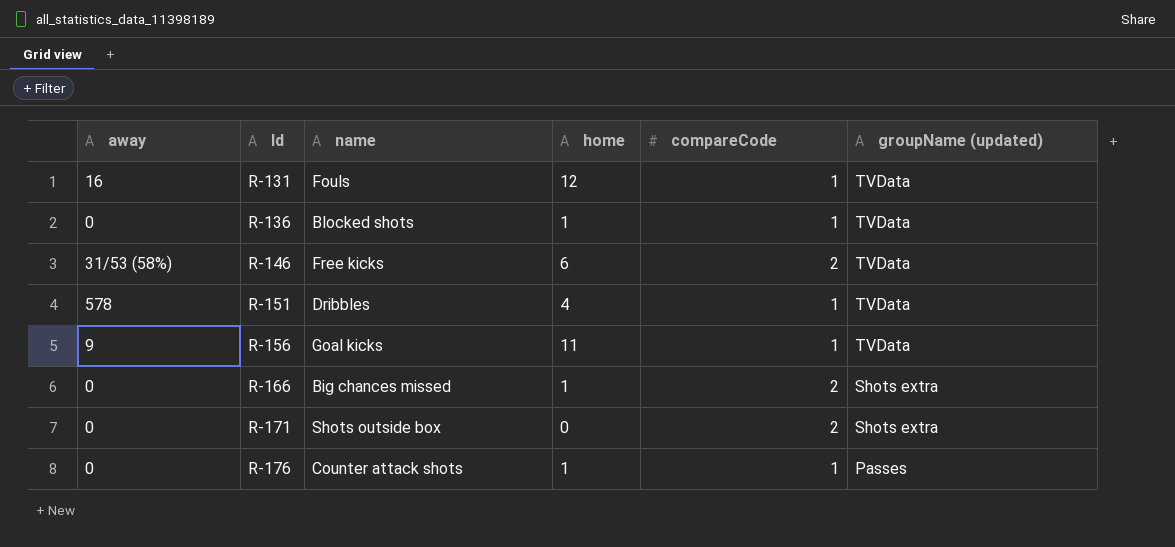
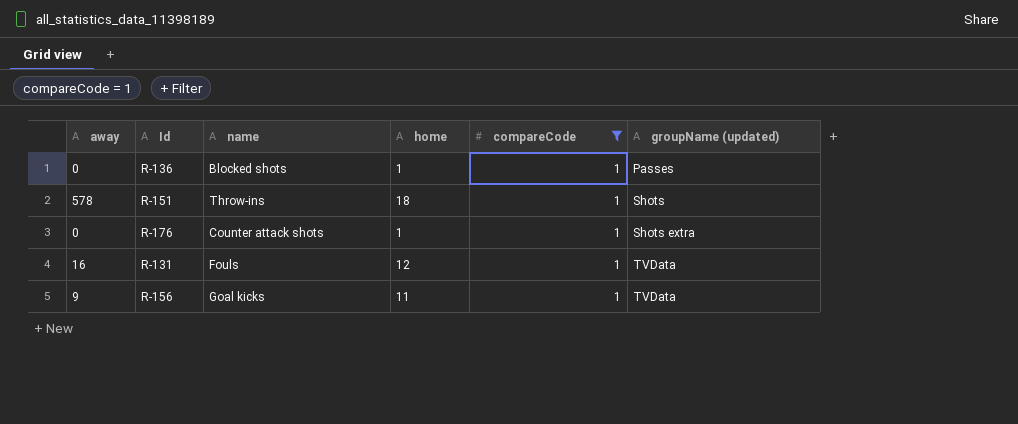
filter: none -> compareCode = 1
row order: Id ascending -> groupName (updated) ascending
R-136 | groupName (updated): TVData -> Passes
R-151 | name: Dribbles -> Throw-ins
R-151 | home: 4 -> 18
R-151 | groupName (updated): TVData -> Shots
R-176 | groupName (updated): Passes -> Shots extra

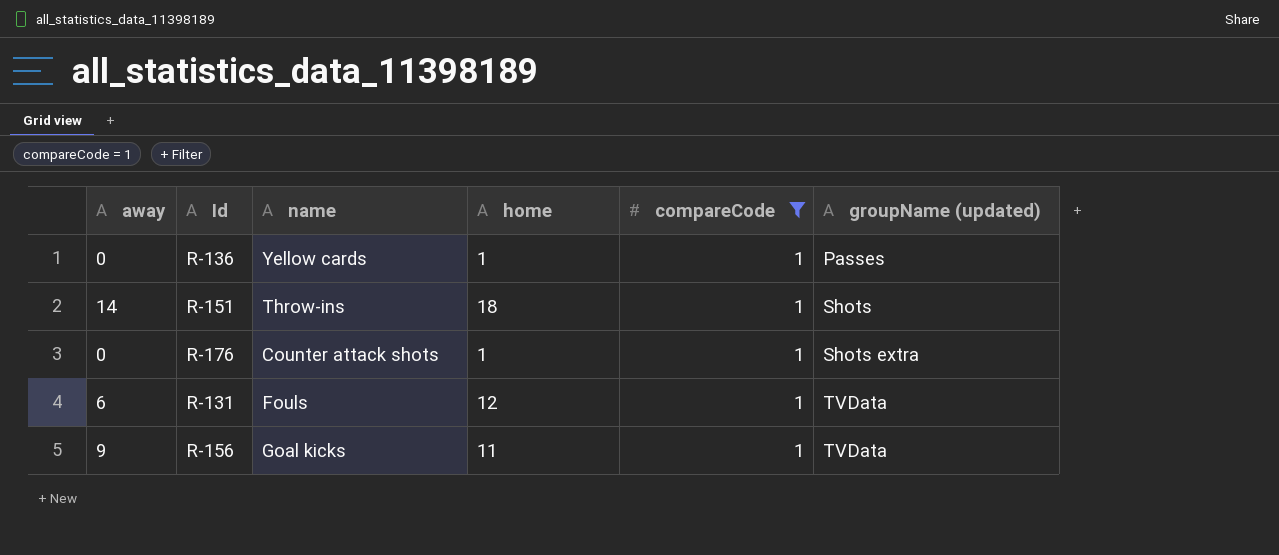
R-136 | name: Blocked shots -> Yellow cards
R-151 | away: 578 -> 14
R-131 | away: 16 -> 6

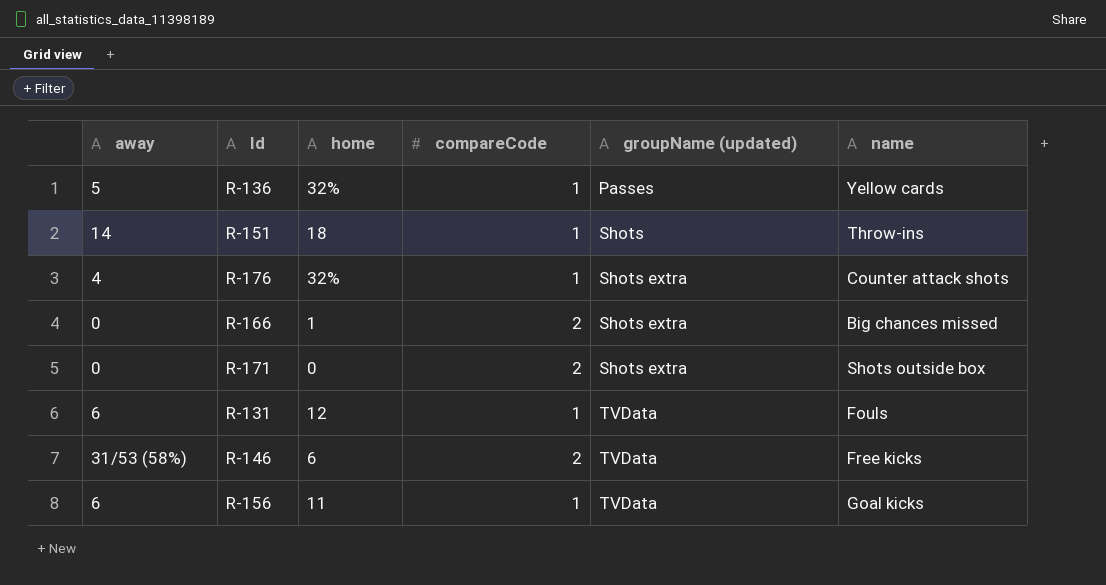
filter: compareCode = 1 -> none
column name | position: 3 -> 6
R-136 | away: 0 -> 5
R-136 | home: 1 -> 32%
R-176 | away: 0 -> 4
R-176 | home: 1 -> 32%
R-156 | away: 9 -> 6

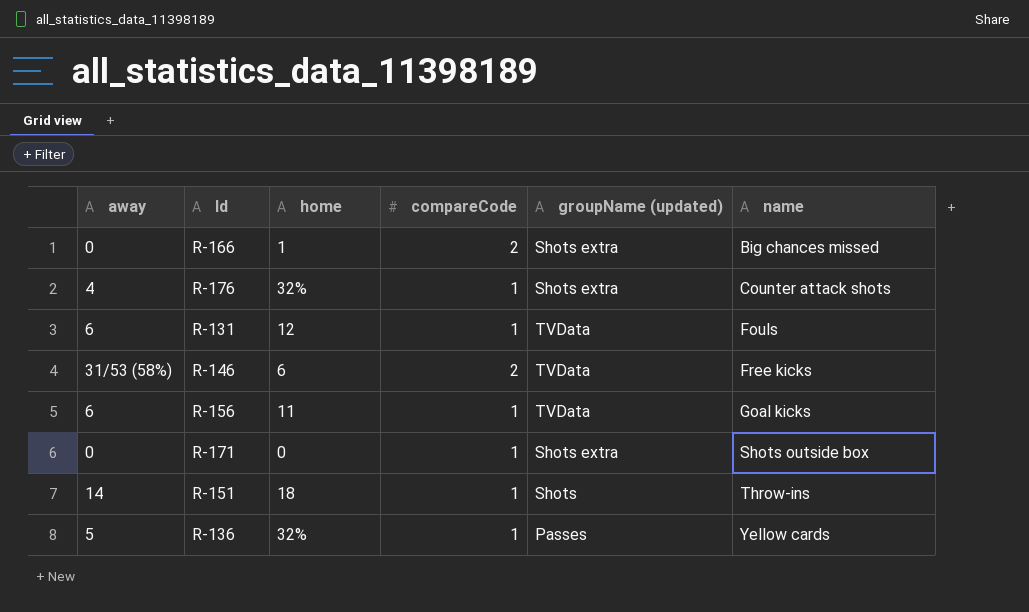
row order: groupName (updated) ascending -> name ascending
R-171 | compareCode: 2 -> 1

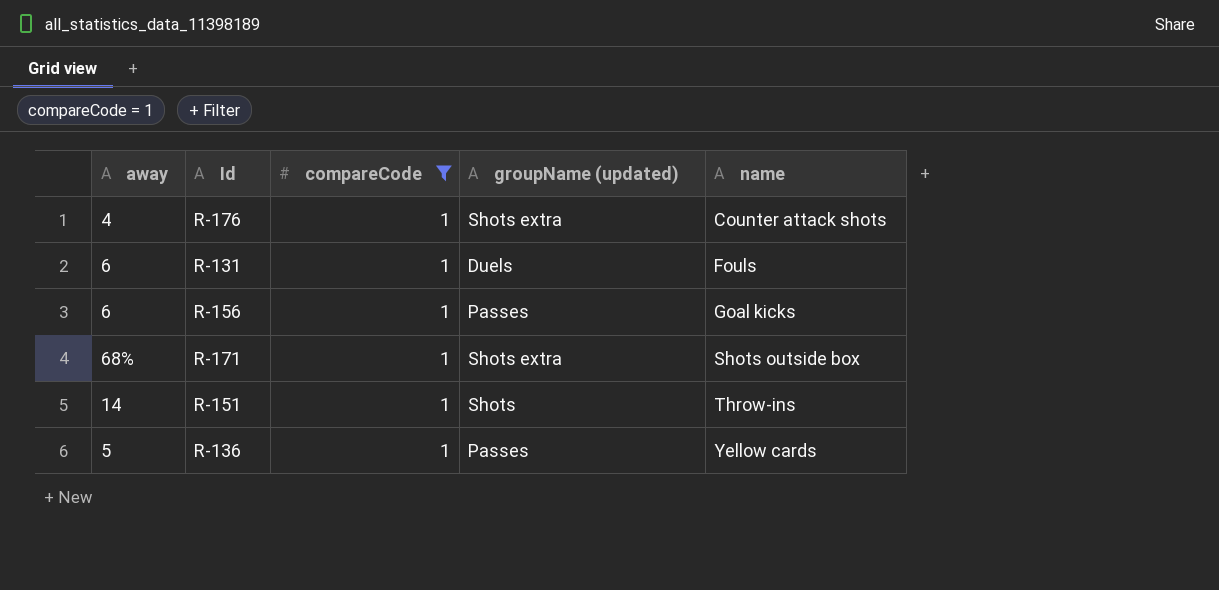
filter: none -> compareCode = 1
column home | position: 3 -> none
R-131 | groupName (updated): TVData -> Duels
R-156 | groupName (updated): TVData -> Passes
R-171 | away: 0 -> 68%

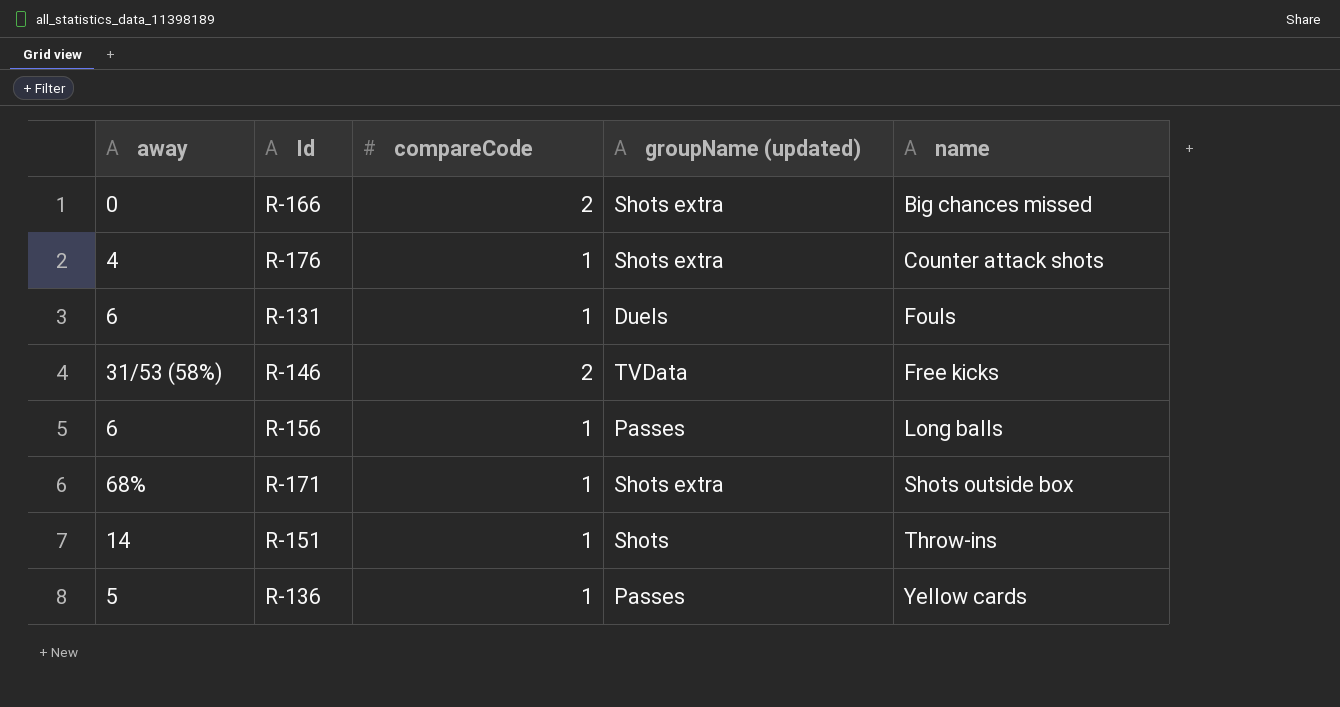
filter: compareCode = 1 -> none
R-156 | name: Goal kicks -> Long balls

